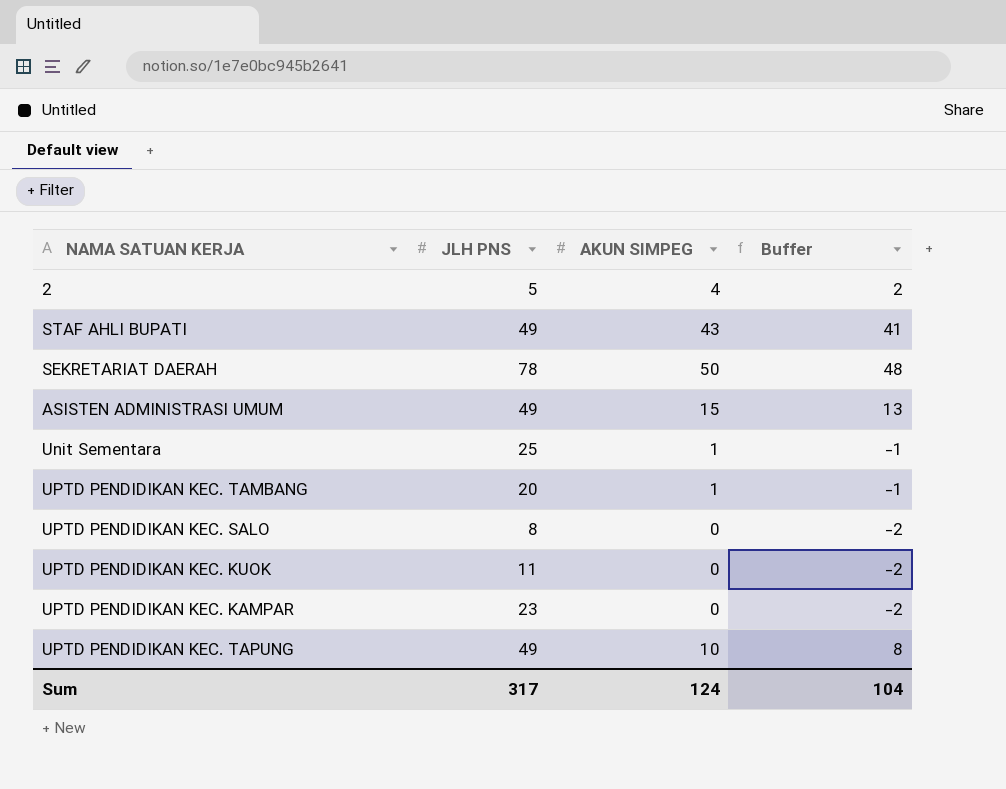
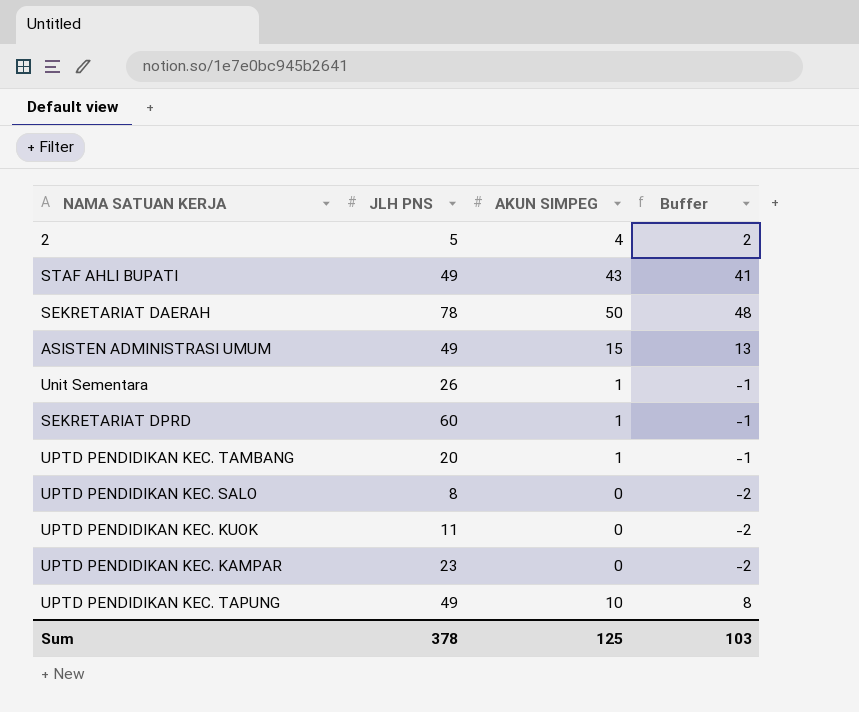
Unit Sementara | JLH PNS: 25 -> 26
row SEKRETARIAT DPRD: none -> 60 | 1 | -1
Sum | JLH PNS: 317 -> 378
Sum | AKUN SIMPEG: 124 -> 125
Sum | Buffer: 104 -> 103

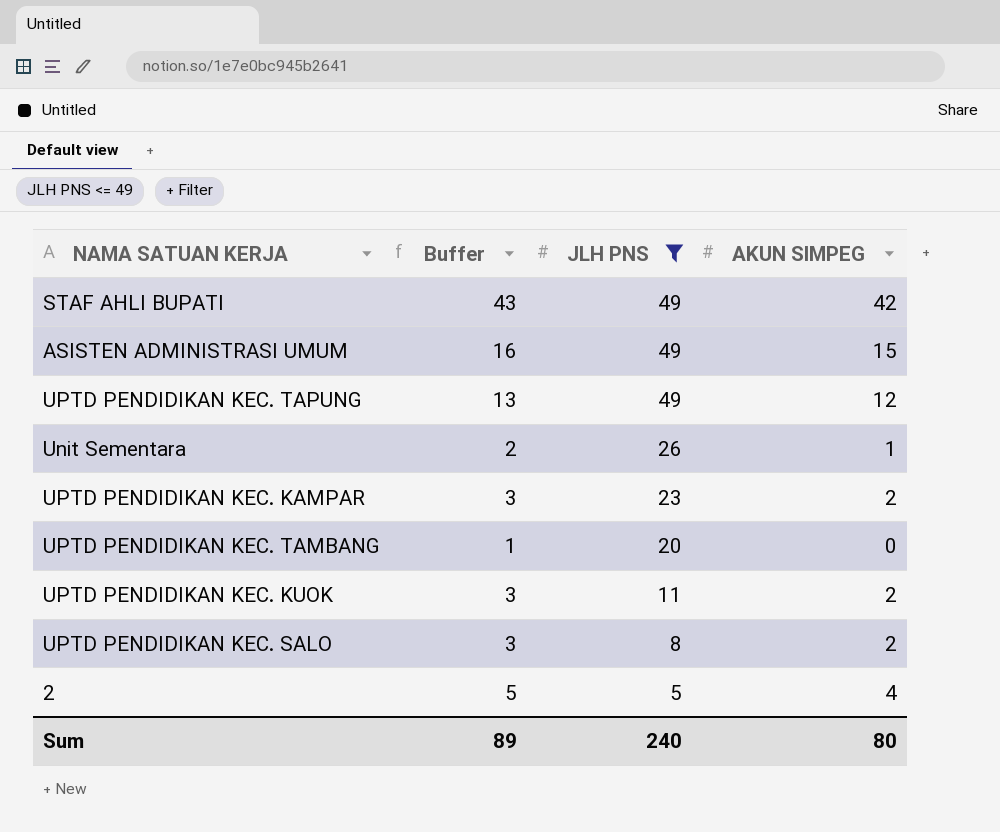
filter: none -> JLH PNS <= 49
row order: none -> JLH PNS descending
column Buffer | formula: [AKUN SIMPEG] - 2 -> [AKUN SIMPEG] + 1
column Buffer | position: 4 -> 2
STAF AHLI BUPATI | AKUN SIMPEG: 43 -> 42
UPTD PENDIDIKAN KEC. TAPUNG | AKUN SIMPEG: 10 -> 12
UPTD PENDIDIKAN KEC. KAMPAR | AKUN SIMPEG: 0 -> 2
UPTD PENDIDIKAN KEC. TAMBANG | AKUN SIMPEG: 1 -> 0
UPTD PENDIDIKAN KEC. KUOK | AKUN SIMPEG: 0 -> 2
UPTD PENDIDIKAN KEC. SALO | AKUN SIMPEG: 0 -> 2
Sum | Buffer: 103 -> 89
Sum | JLH PNS: 378 -> 240
Sum | AKUN SIMPEG: 125 -> 80

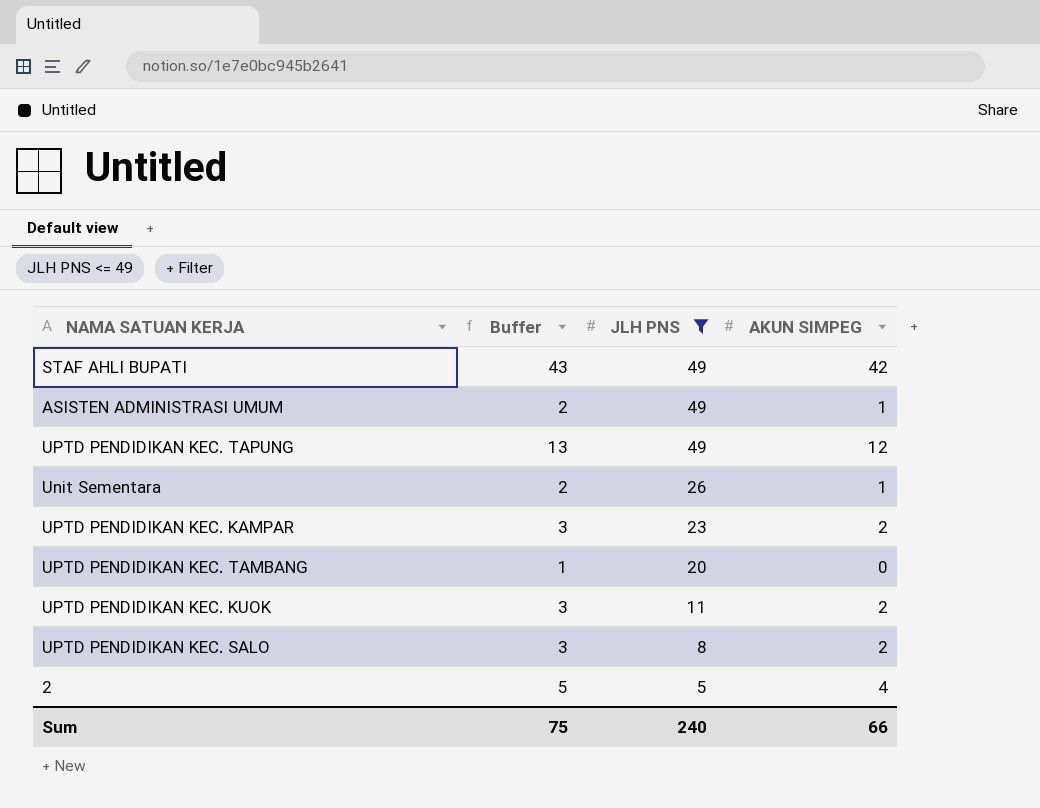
ASISTEN ADMINISTRASI UMUM | Buffer: 16 -> 2
ASISTEN ADMINISTRASI UMUM | AKUN SIMPEG: 15 -> 1
Sum | Buffer: 89 -> 75
Sum | AKUN SIMPEG: 80 -> 66

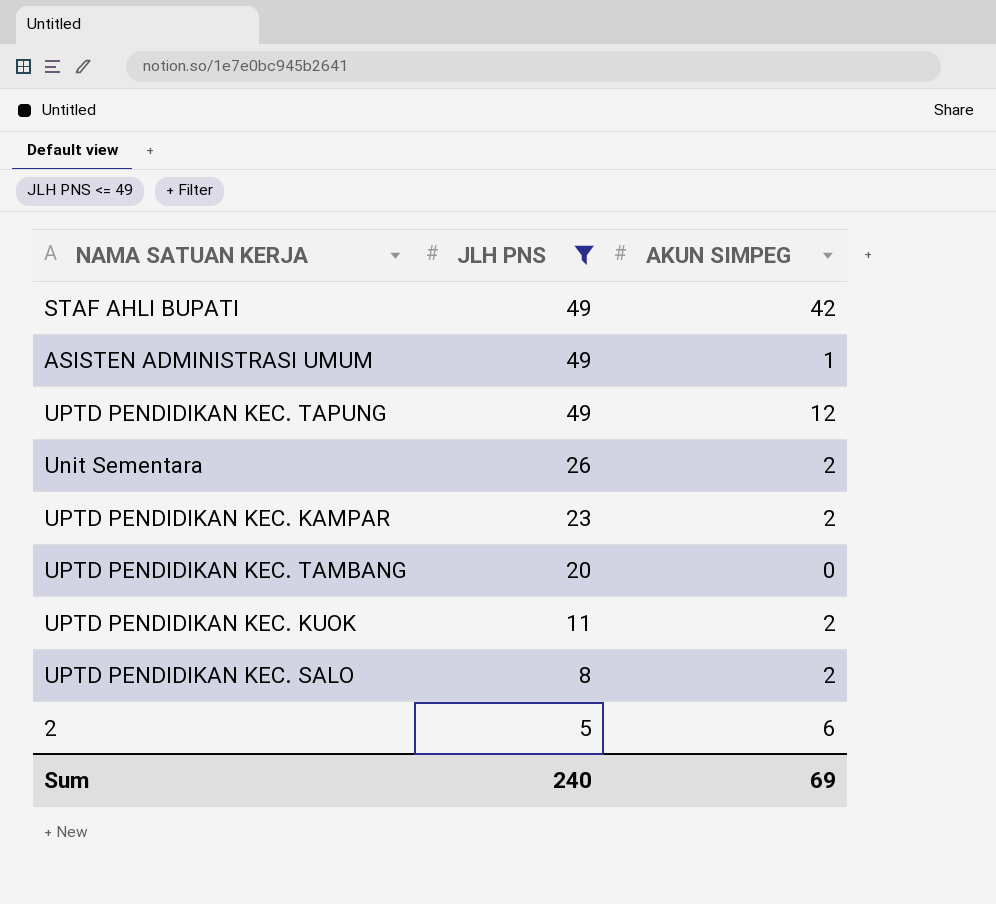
column Buffer | formula: [AKUN SIMPEG] + 1 -> none
Unit Sementara | AKUN SIMPEG: 1 -> 2
2 | AKUN SIMPEG: 4 -> 6
Sum | AKUN SIMPEG: 66 -> 69

